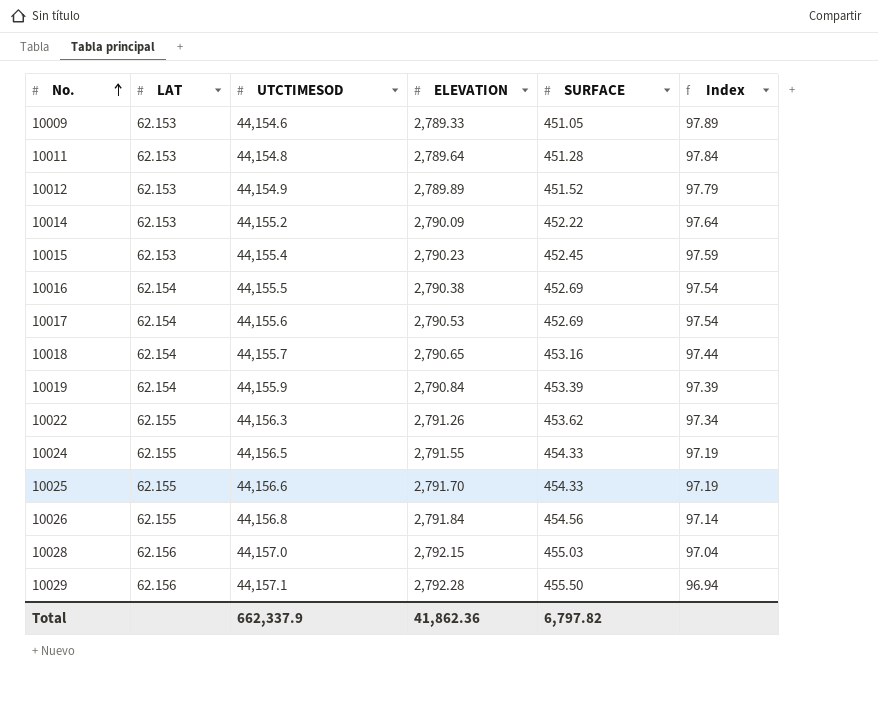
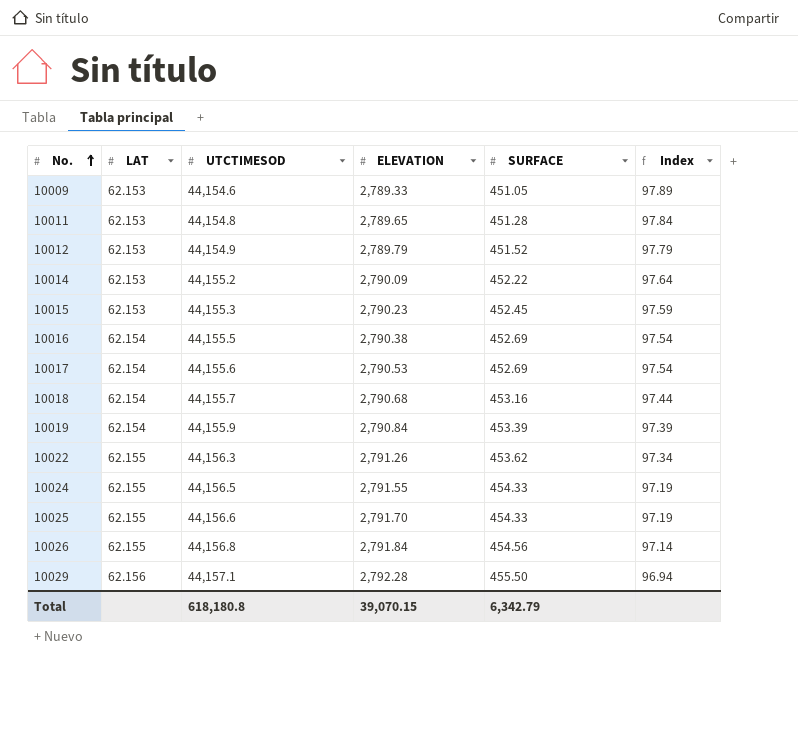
row 10028: 62.156 | 44,157.0 | 2,792.15 | 455.03 | 97.04 -> none
10011 | ELEVATION: 2,789.64 -> 2,789.65
10012 | ELEVATION: 2,789.89 -> 2,789.79
10015 | UTCTIMESOD: 44,155.4 -> 44,155.3
10018 | ELEVATION: 2,790.65 -> 2,790.68
Total | UTCTIMESOD: 662,337.9 -> 618,180.8
Total | ELEVATION: 41,862.36 -> 39,070.15
Total | SURFACE: 6,797.82 -> 6,342.79

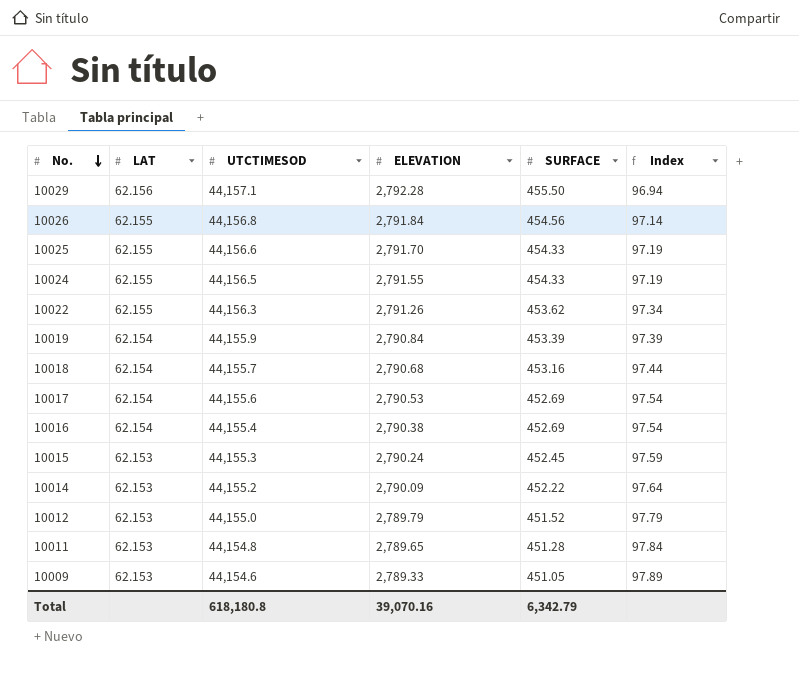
row order: No. ascending -> No. descending
10016 | UTCTIMESOD: 44,155.5 -> 44,155.4
10015 | ELEVATION: 2,790.23 -> 2,790.24
10012 | UTCTIMESOD: 44,154.9 -> 44,155.0
Total | ELEVATION: 39,070.15 -> 39,070.16

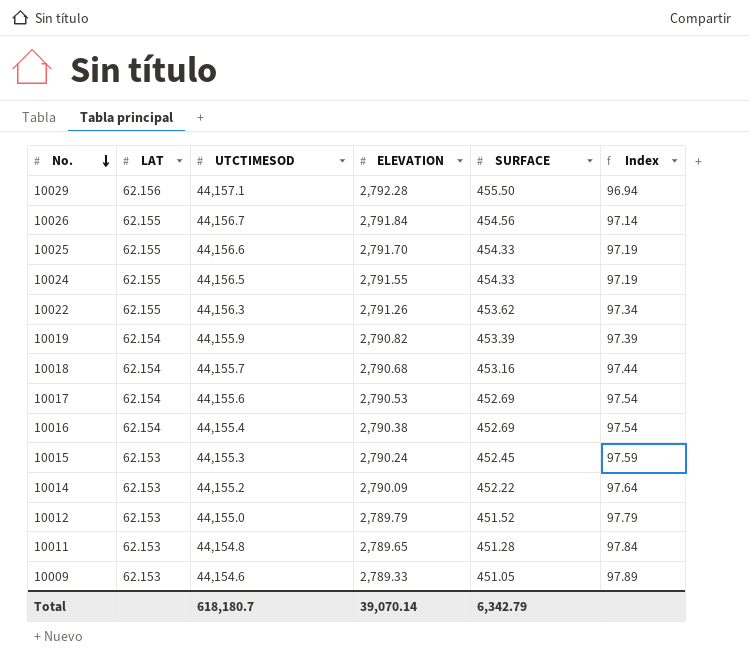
10026 | UTCTIMESOD: 44,156.8 -> 44,156.7
10019 | ELEVATION: 2,790.84 -> 2,790.82
Total | UTCTIMESOD: 618,180.8 -> 618,180.7
Total | ELEVATION: 39,070.16 -> 39,070.14

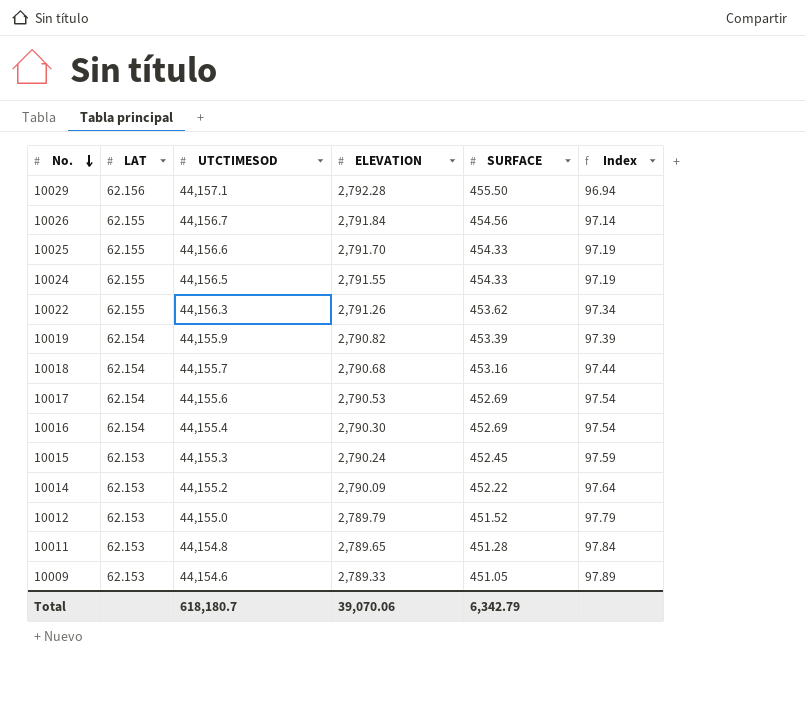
10016 | ELEVATION: 2,790.38 -> 2,790.30
Total | ELEVATION: 39,070.14 -> 39,070.06

